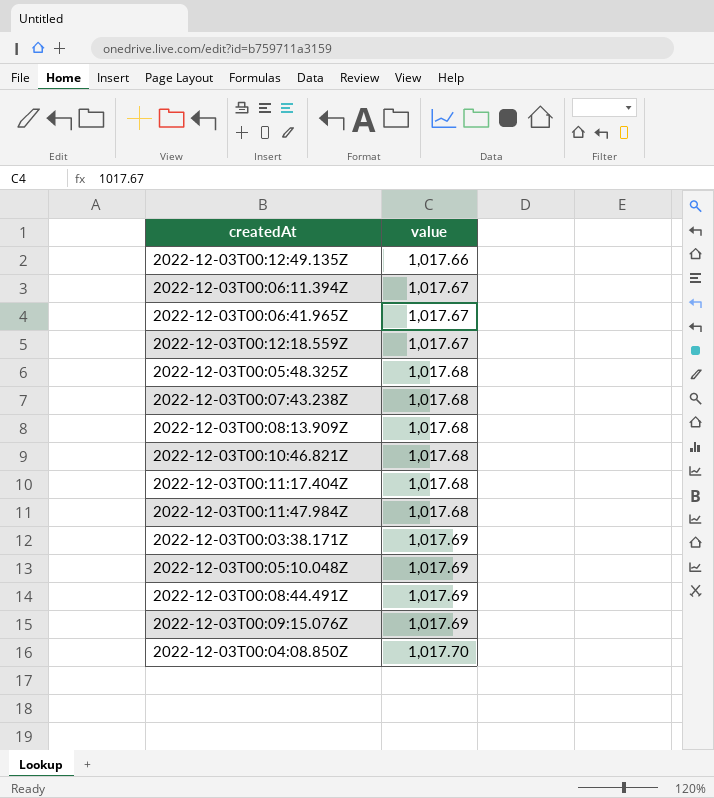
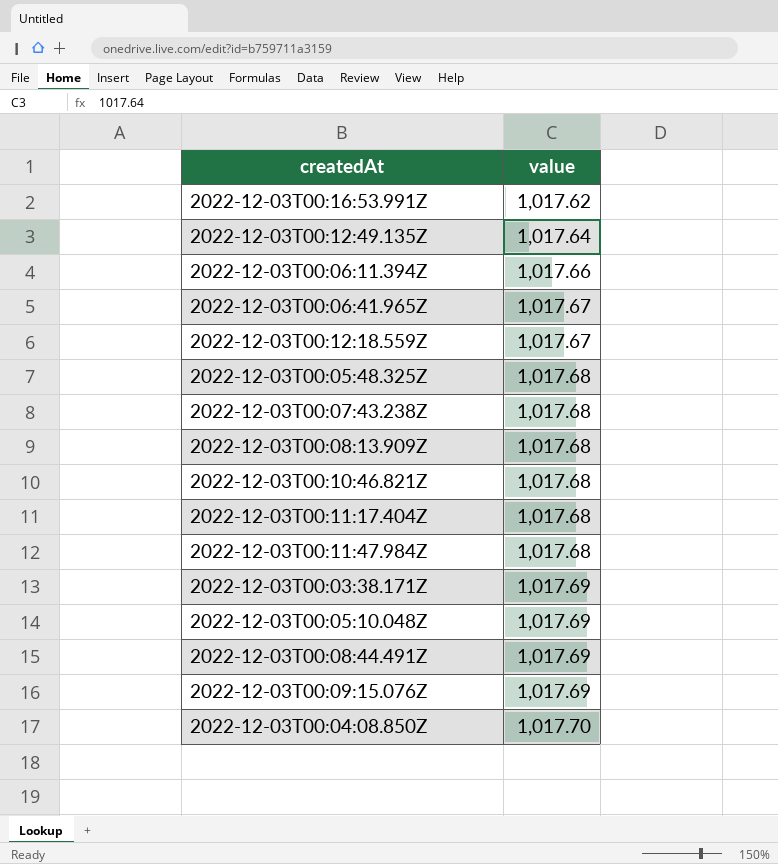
row 2022-12-03T00:16:53.991Z: none -> 1,017.62
2022-12-03T00:12:49.135Z | value: 1,017.66 -> 1,017.64
2022-12-03T00:06:11.394Z | value: 1,017.67 -> 1,017.66

